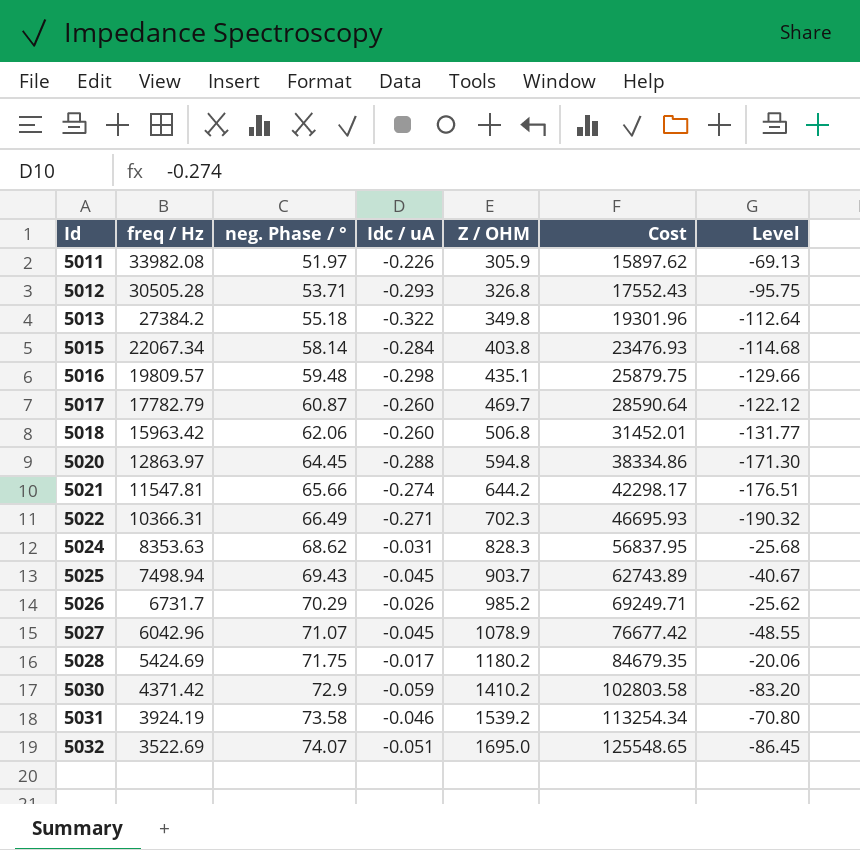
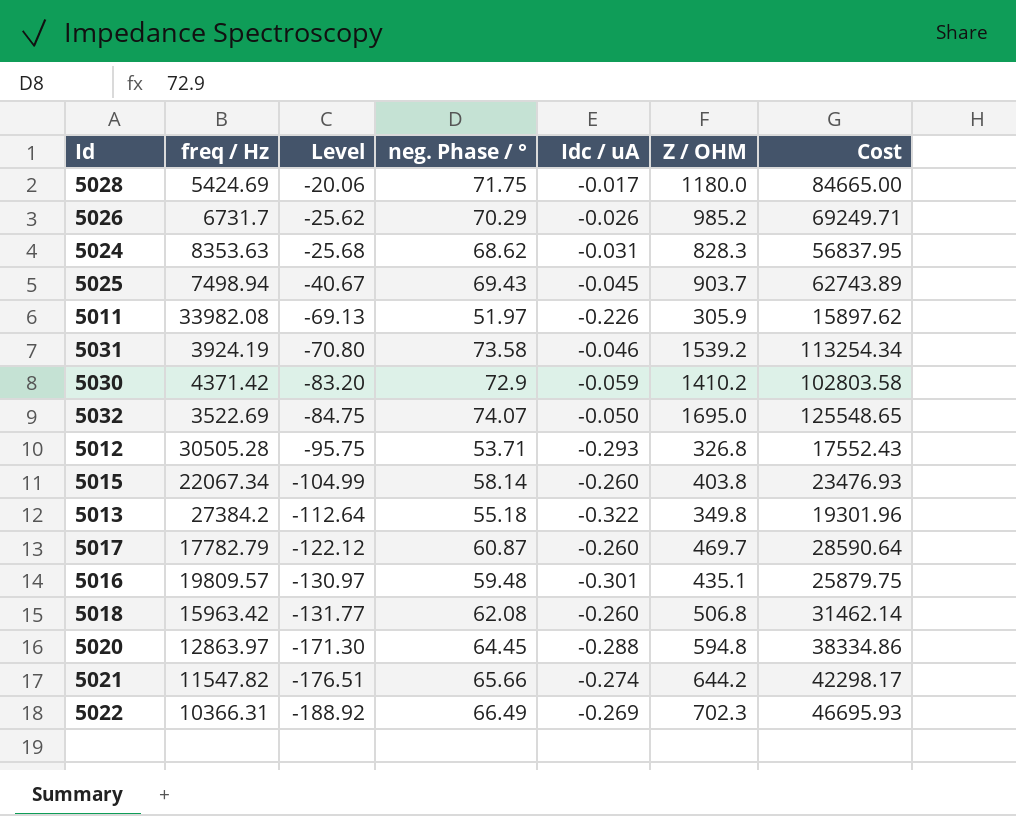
row order: Id ascending -> Level descending
column Level | position: 7 -> 3
row 5027: 6042.96 | 71.07 | -0.045 | 1078.9 | 76677.42 | -48.55 -> none
5028 | Z / OHM: 1180.2 -> 1180.0
5028 | Cost: 84679.35 -> 84665.00
5032 | Level: -86.45 -> -84.75
5032 | Idc / uA: -0.051 -> -0.050
5015 | Level: -114.68 -> -104.99
5015 | Idc / uA: -0.284 -> -0.260
5016 | Level: -129.66 -> -130.97
5016 | Idc / uA: -0.298 -> -0.301
5018 | neg. Phase / °: 62.06 -> 62.08
5018 | Cost: 31452.01 -> 31462.14
5021 | freq / Hz: 11547.81 -> 11547.82
5022 | Level: -190.32 -> -188.92
5022 | Idc / uA: -0.271 -> -0.269

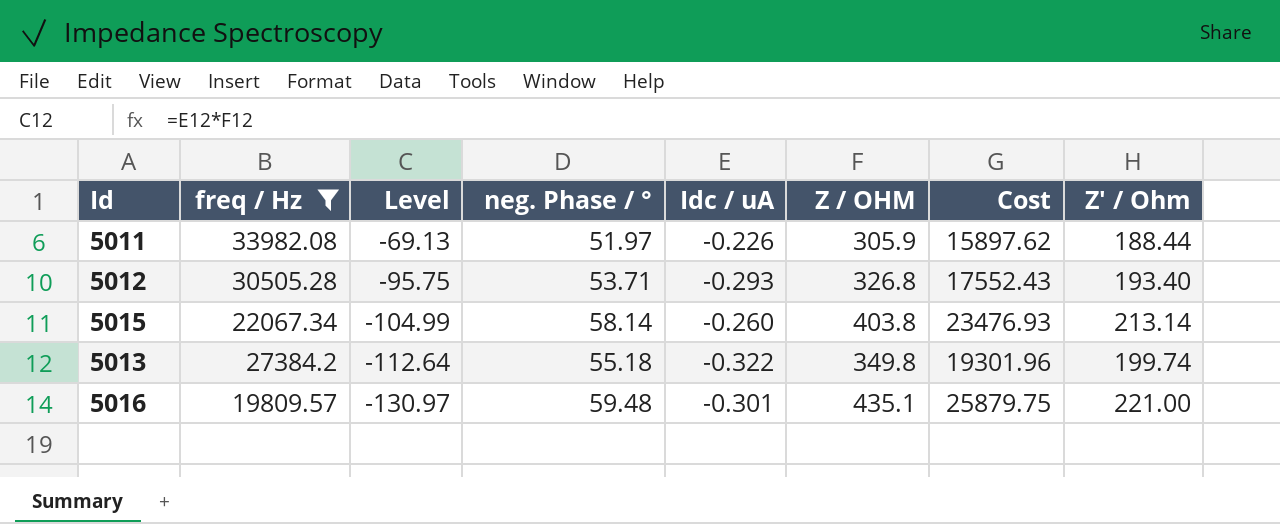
filter: none -> freq / Hz >= 19809.57
column Z' / Ohm | position: none -> 8

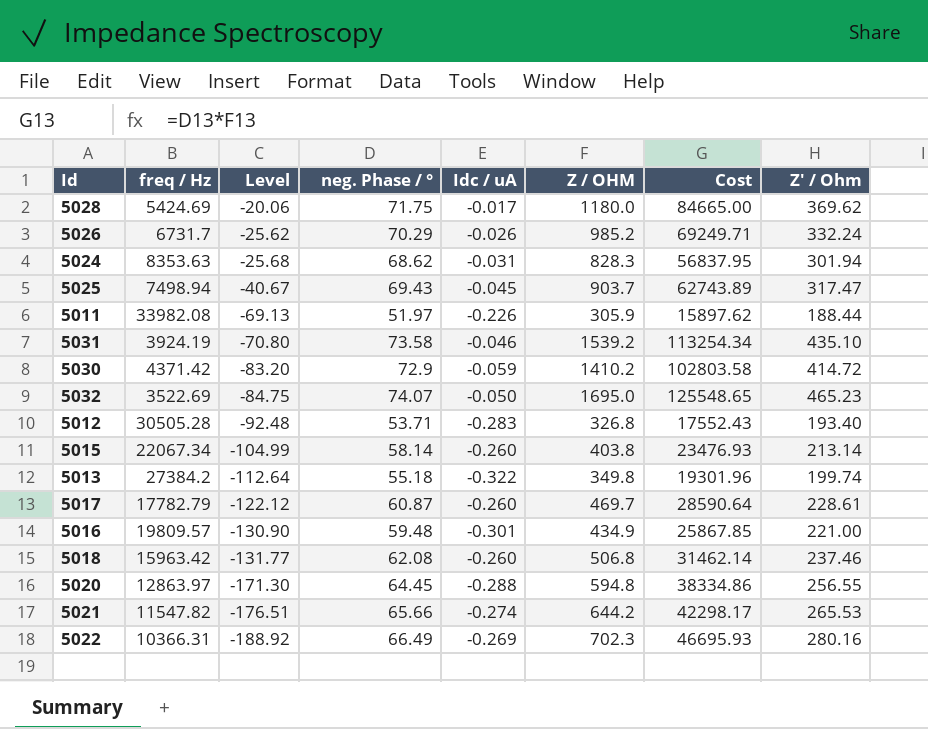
filter: freq / Hz >= 19809.57 -> none
5012 | Level: -95.75 -> -92.48
5012 | Idc / uA: -0.293 -> -0.283
5016 | Level: -130.97 -> -130.90
5016 | Z / OHM: 435.1 -> 434.9
5016 | Cost: 25879.75 -> 25867.85

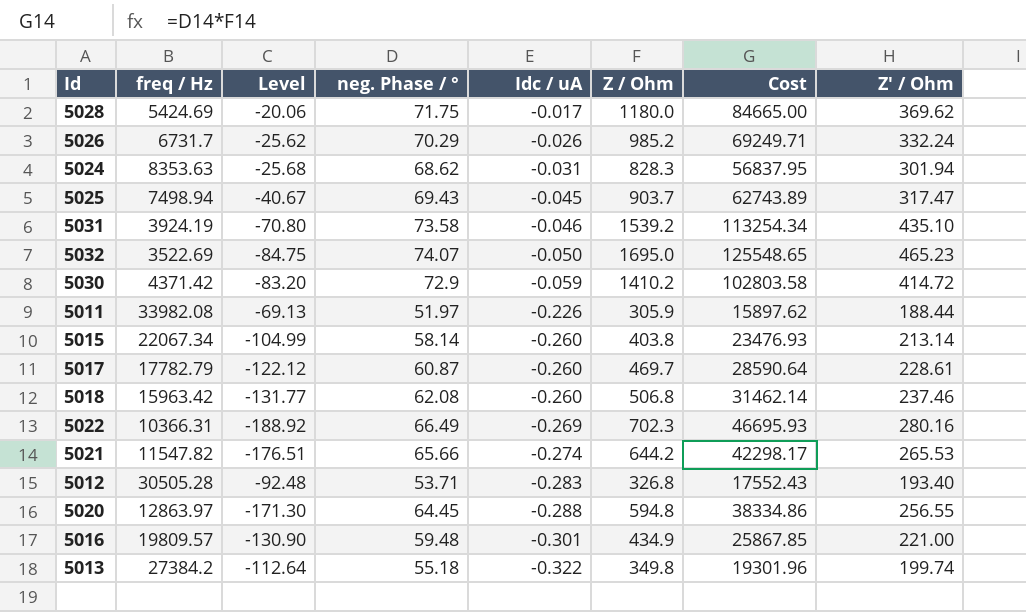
row order: Level descending -> Idc / uA descending
column name: Z / OHM -> Z / Ohm

